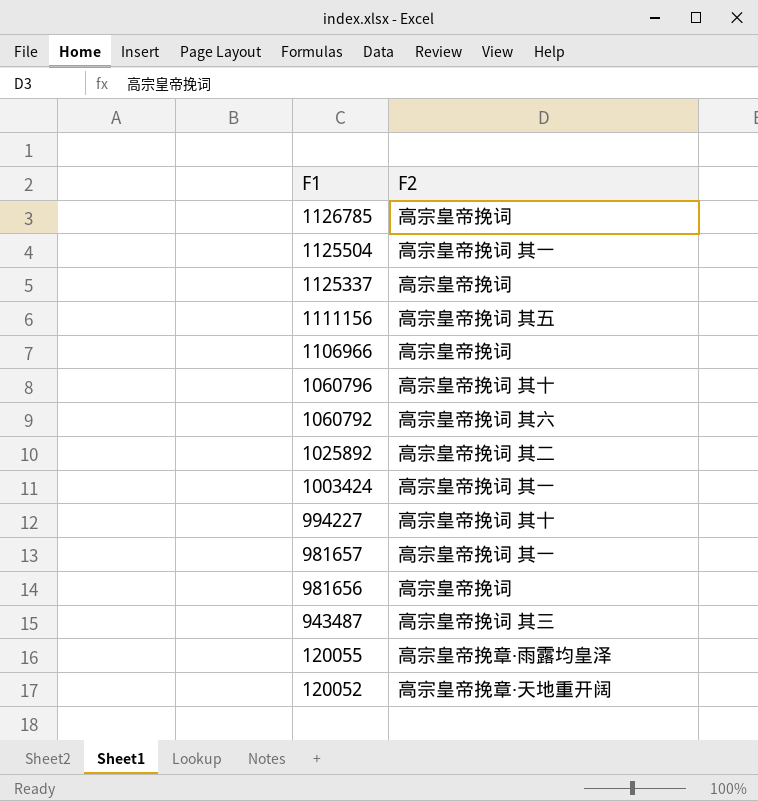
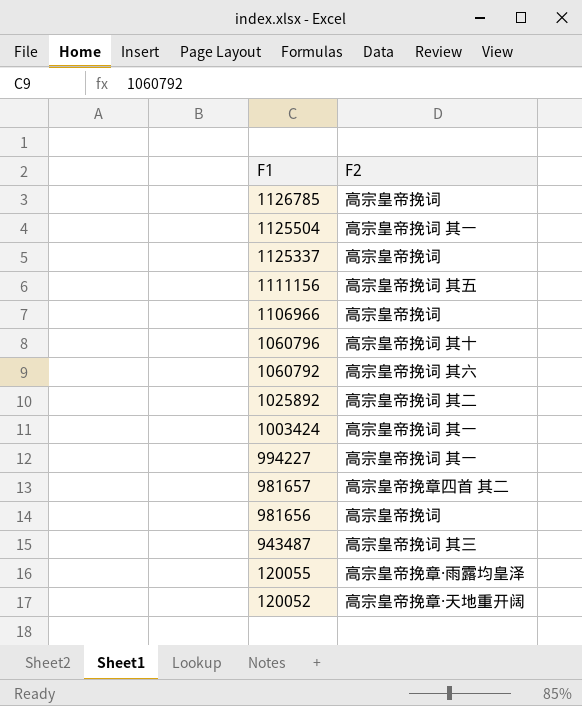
994227 | F2: 高宗皇帝挽词 其十 -> 高宗皇帝挽词 其一
981657 | F2: 高宗皇帝挽词 其一 -> 高宗皇帝挽章四首 其二

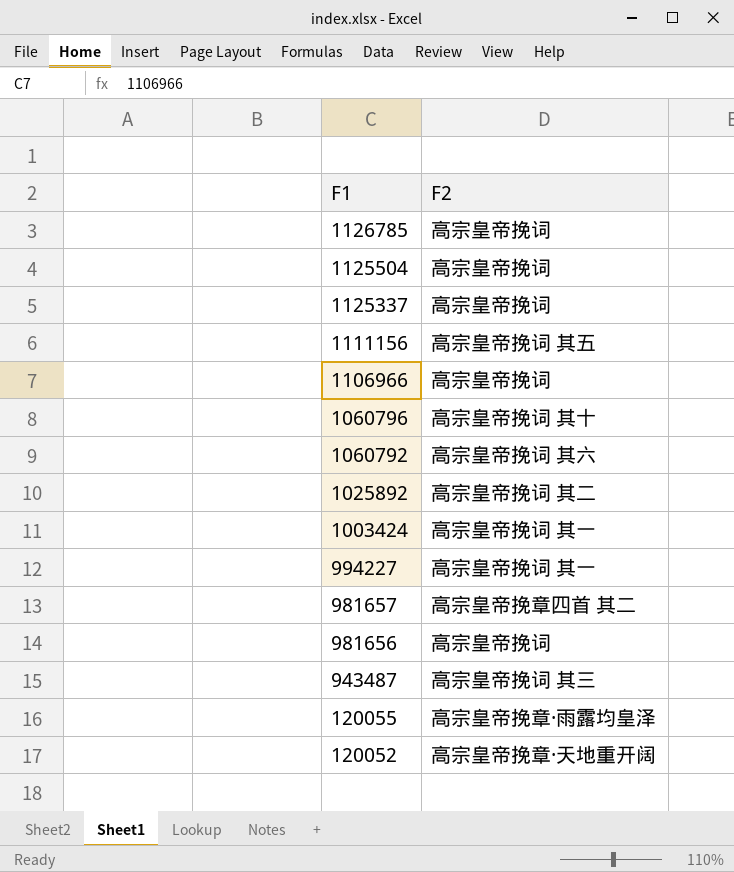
1125504 | F2: 高宗皇帝挽词 其一 -> 高宗皇帝挽词

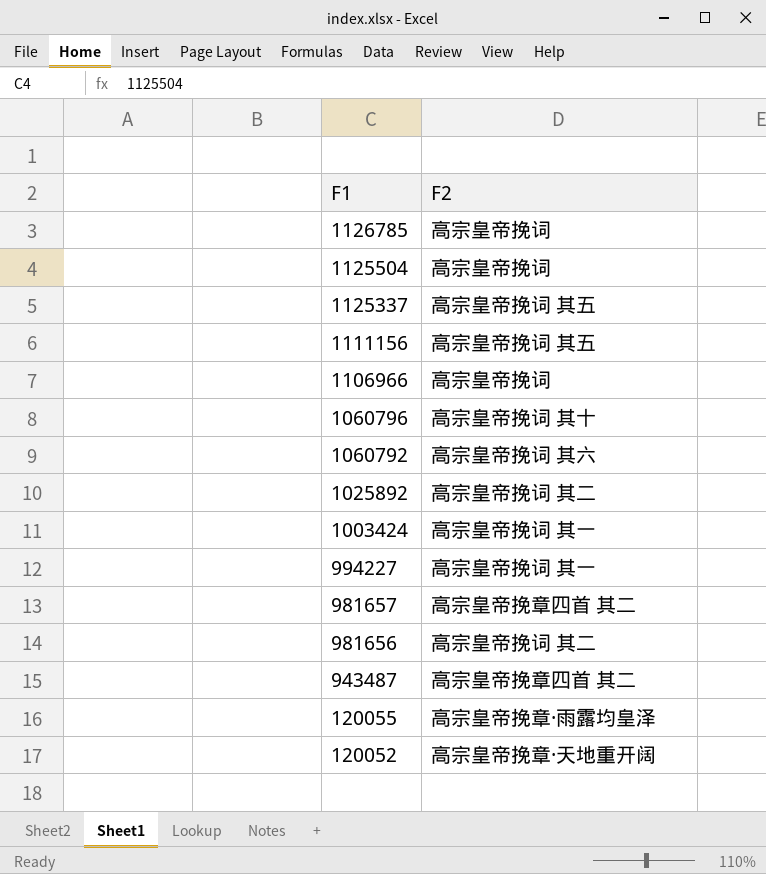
1125337 | F2: 高宗皇帝挽词 -> 高宗皇帝挽词 其五
981656 | F2: 高宗皇帝挽词 -> 高宗皇帝挽词 其二
943487 | F2: 高宗皇帝挽词 其三 -> 高宗皇帝挽章四首 其二

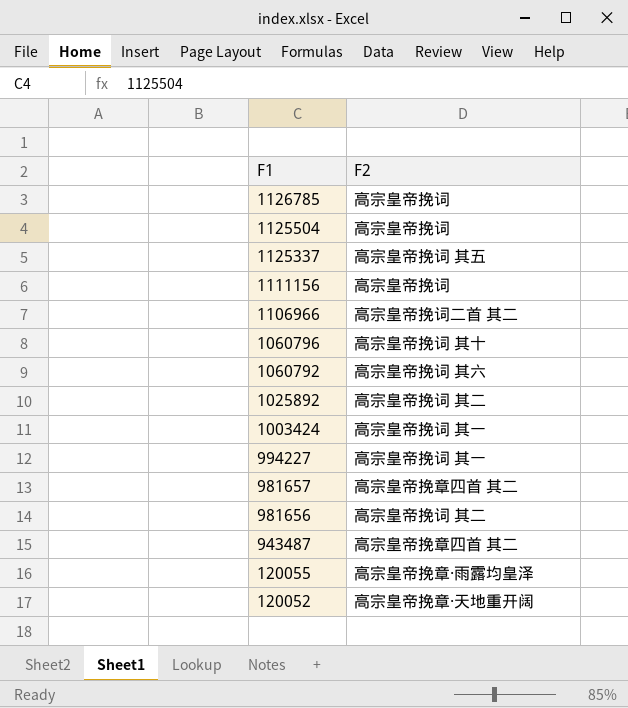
1111156 | F2: 高宗皇帝挽词 其五 -> 高宗皇帝挽词
1106966 | F2: 高宗皇帝挽词 -> 高宗皇帝挽词二首 其二

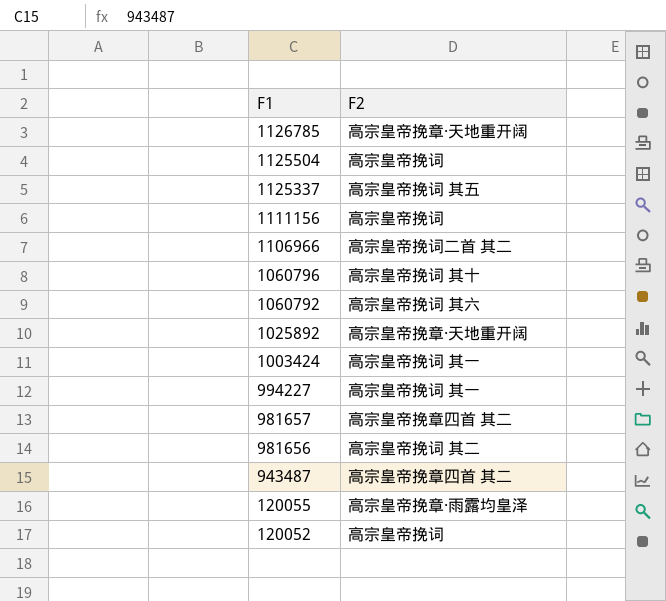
1126785 | F2: 高宗皇帝挽词 -> 高宗皇帝挽章·天地重开阔
1025892 | F2: 高宗皇帝挽词 其二 -> 高宗皇帝挽章·天地重开阔
120052 | F2: 高宗皇帝挽章·天地重开阔 -> 高宗皇帝挽词

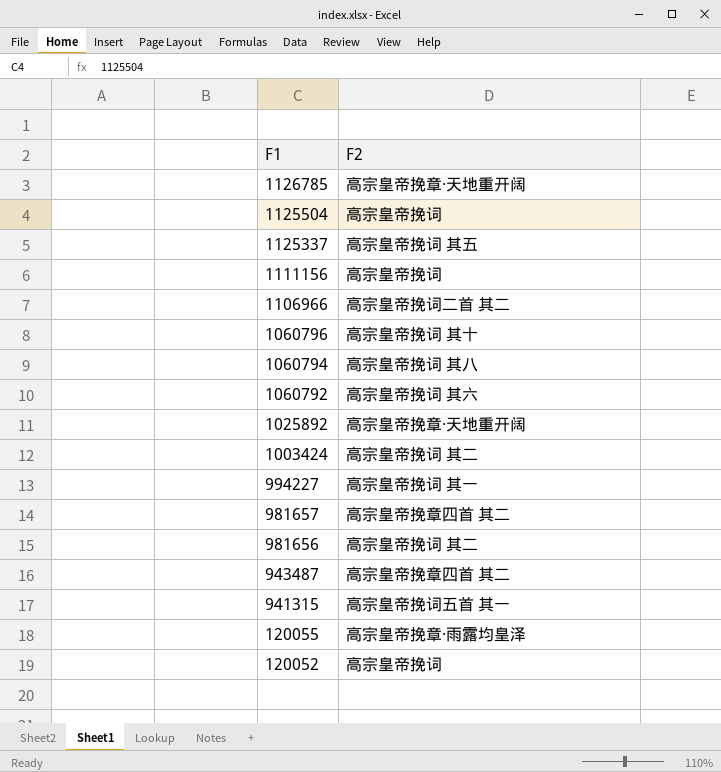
row 1060794: none -> 高宗皇帝挽词 其八
1003424 | F2: 高宗皇帝挽词 其一 -> 高宗皇帝挽词 其二
row 941315: none -> 高宗皇帝挽词五首 其一

